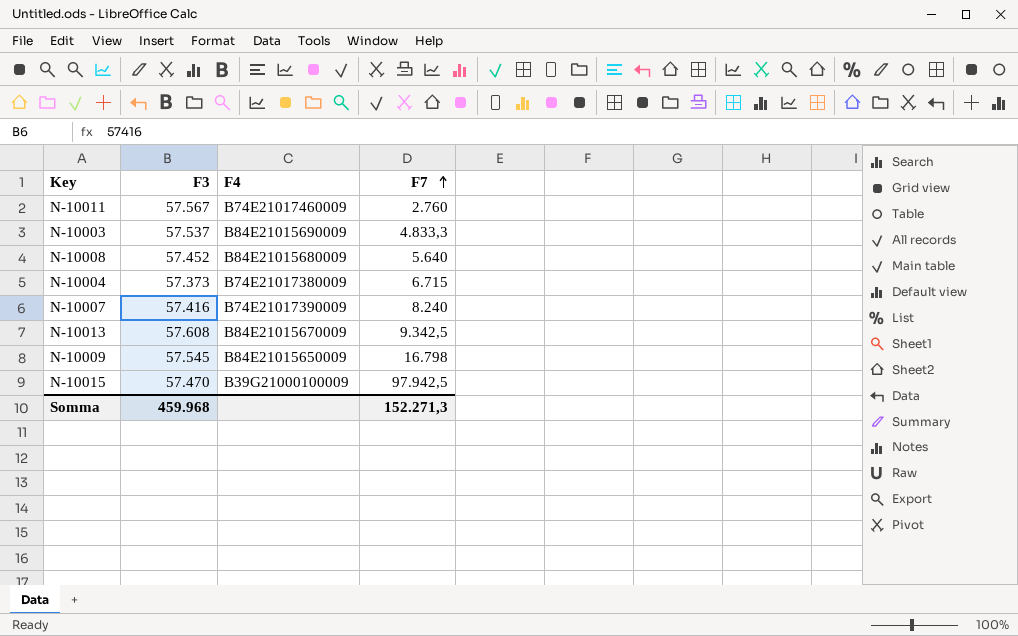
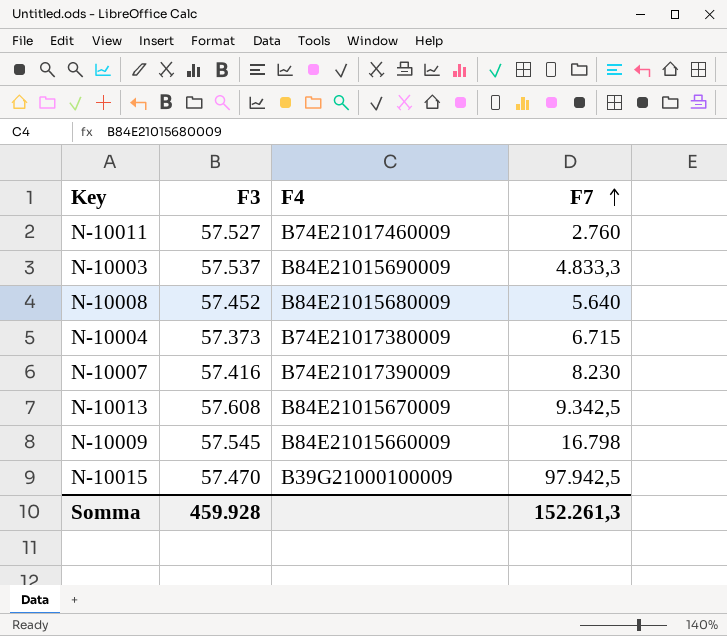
N-10011 | F3: 57.567 -> 57.527
N-10007 | F7: 8.240 -> 8.230
N-10009 | F4: B84E21015650009 -> B84E21015660009
Somma | F3: 459.968 -> 459.928
Somma | F7: 152.271,3 -> 152.261,3

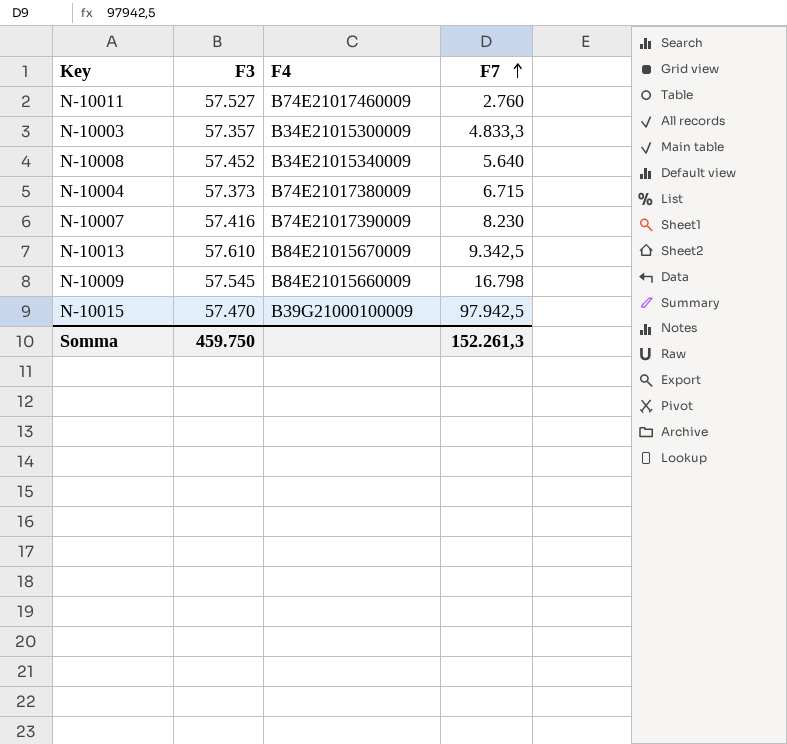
N-10003 | F3: 57.537 -> 57.357
N-10003 | F4: B84E21015690009 -> B34E21015300009
N-10008 | F4: B84E21015680009 -> B34E21015340009
N-10013 | F3: 57.608 -> 57.610
Somma | F3: 459.928 -> 459.750

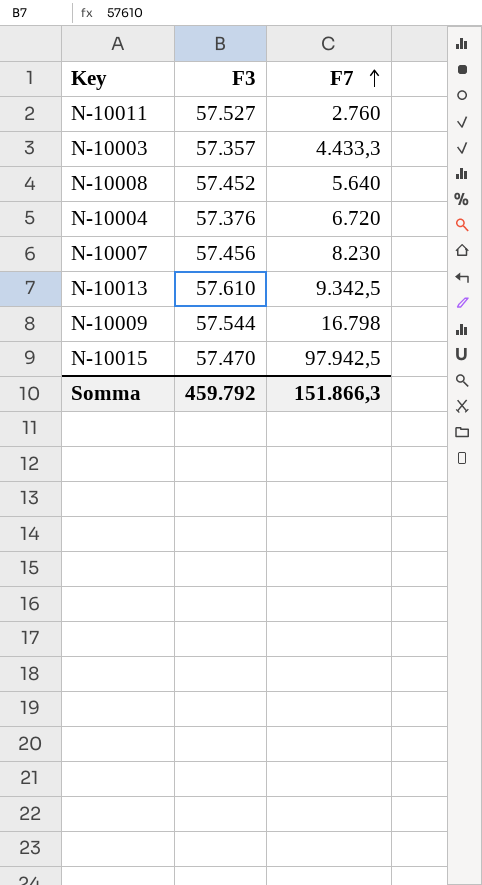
column F4 | position: 3 -> none
N-10003 | F7: 4.833,3 -> 4.433,3
N-10004 | F3: 57.373 -> 57.376
N-10004 | F7: 6.715 -> 6.720
N-10007 | F3: 57.416 -> 57.456
N-10009 | F3: 57.545 -> 57.544
Somma | F3: 459.750 -> 459.792
Somma | F7: 152.261,3 -> 151.866,3

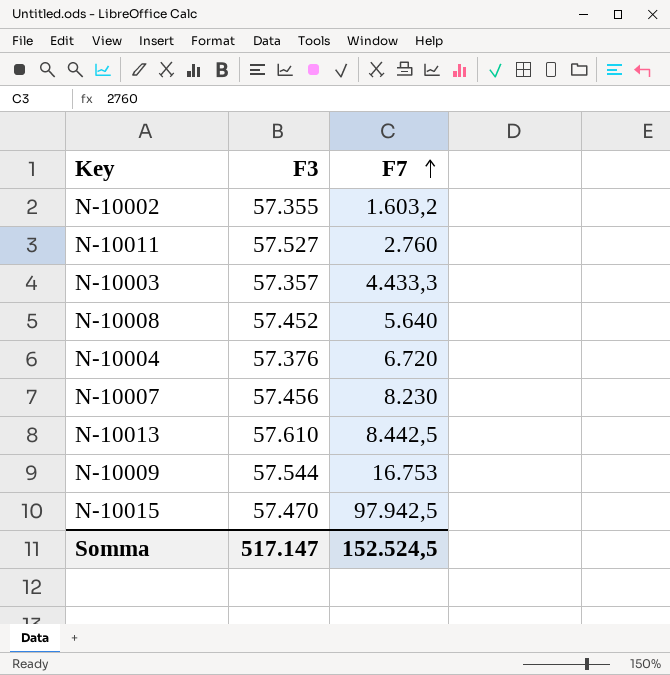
row N-10002: none -> 57.355 | 1.603,2
N-10013 | F7: 9.342,5 -> 8.442,5
N-10009 | F7: 16.798 -> 16.753
Somma | F3: 459.792 -> 517.147
Somma | F7: 151.866,3 -> 152.524,5

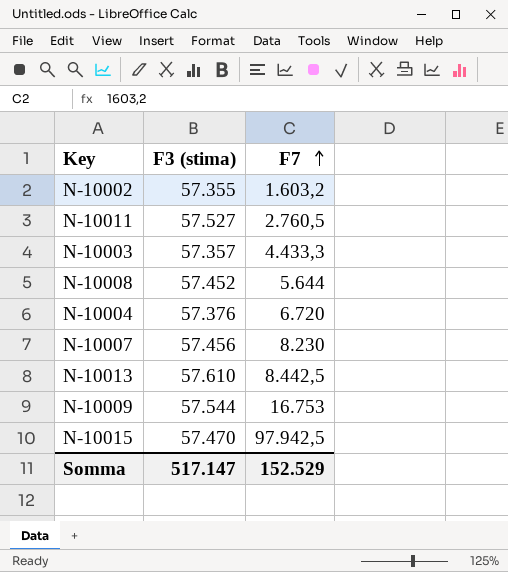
column name: F3 -> F3 (stima)
N-10011 | F7: 2.760 -> 2.760,5
N-10008 | F7: 5.640 -> 5.644
Somma | F7: 152.524,5 -> 152.529

